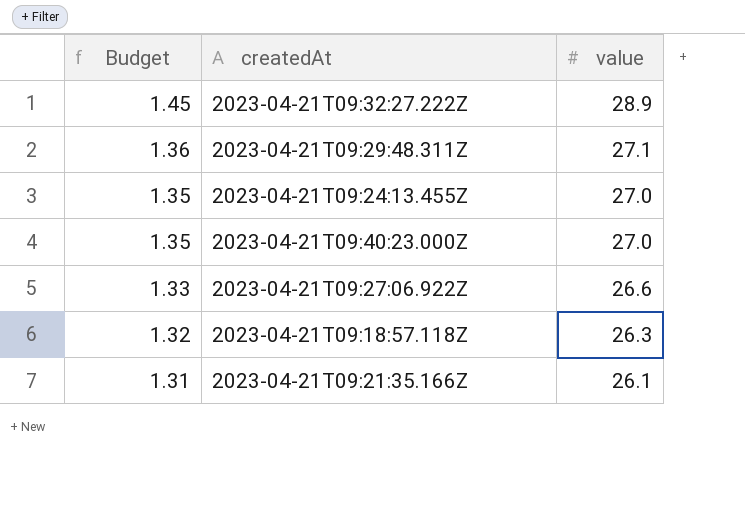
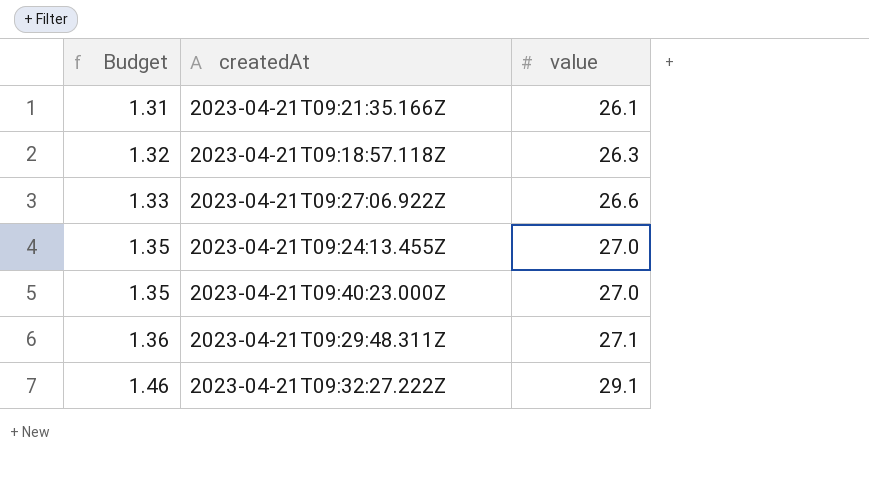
row order: Budget descending -> Budget ascending
2023-04-21T09:32:27.222Z | Budget: 1.45 -> 1.46
2023-04-21T09:32:27.222Z | value: 28.9 -> 29.1

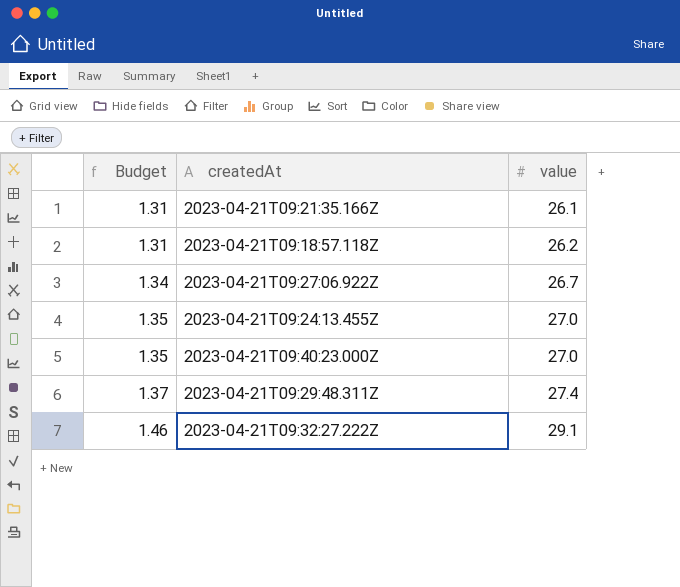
2023-04-21T09:18:57.118Z | Budget: 1.32 -> 1.31
2023-04-21T09:18:57.118Z | value: 26.3 -> 26.2
2023-04-21T09:27:06.922Z | Budget: 1.33 -> 1.34
2023-04-21T09:27:06.922Z | value: 26.6 -> 26.7
2023-04-21T09:29:48.311Z | Budget: 1.36 -> 1.37
2023-04-21T09:29:48.311Z | value: 27.1 -> 27.4

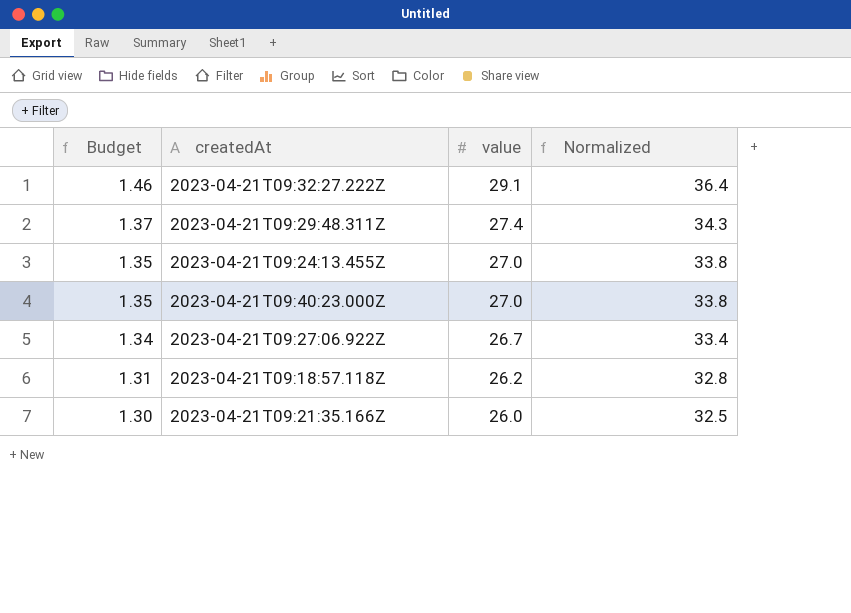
row order: Budget ascending -> Budget descending
column Normalized | formula: none -> [value] * 1.25
2023-04-21T09:21:35.166Z | Budget: 1.31 -> 1.30
2023-04-21T09:21:35.166Z | value: 26.1 -> 26.0

